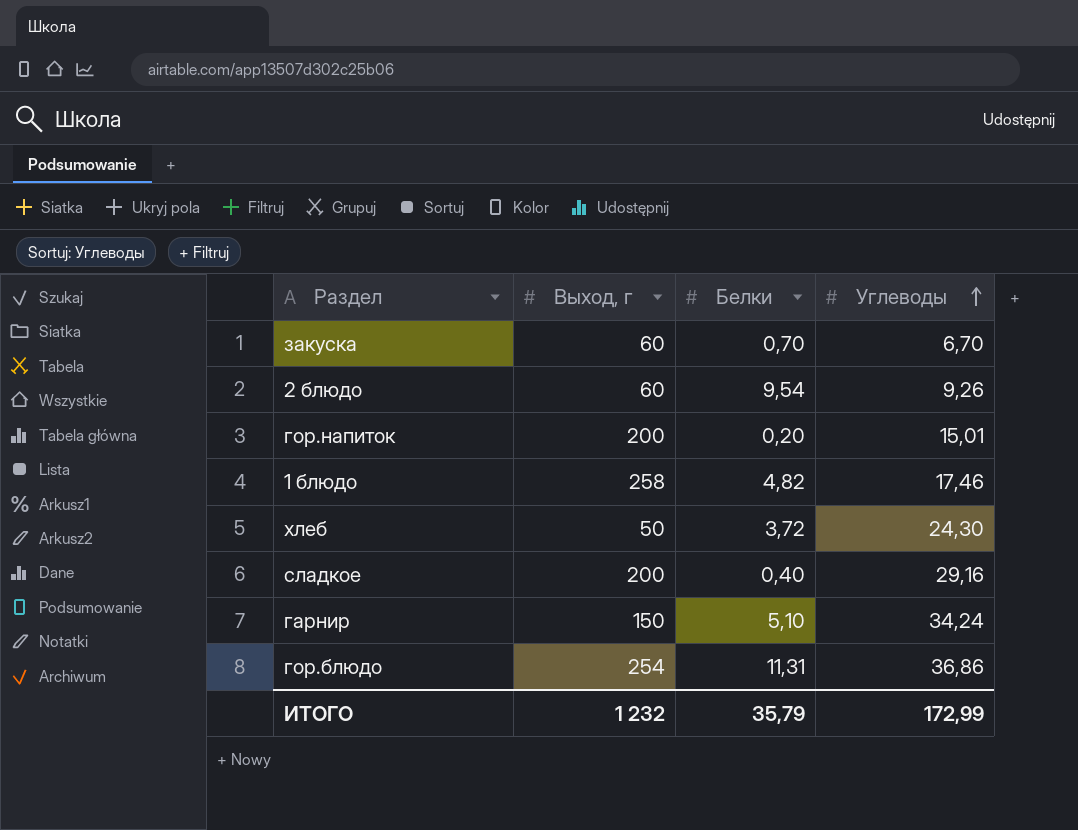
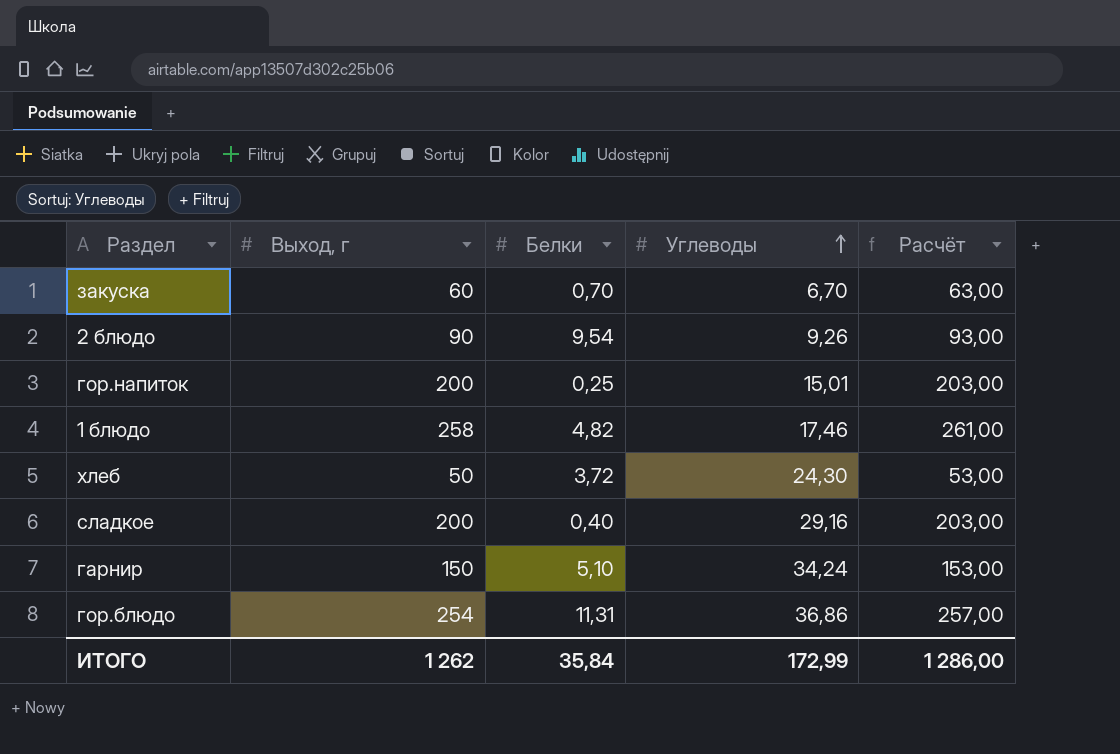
column Расчёт | formula: none -> [Выход, г] + 3
2 блюдо | Выход, г: 60 -> 90
гор.напиток | Белки: 0,20 -> 0,25
ИТОГО | Выход, г: 1 232 -> 1 262
ИТОГО | Белки: 35,79 -> 35,84

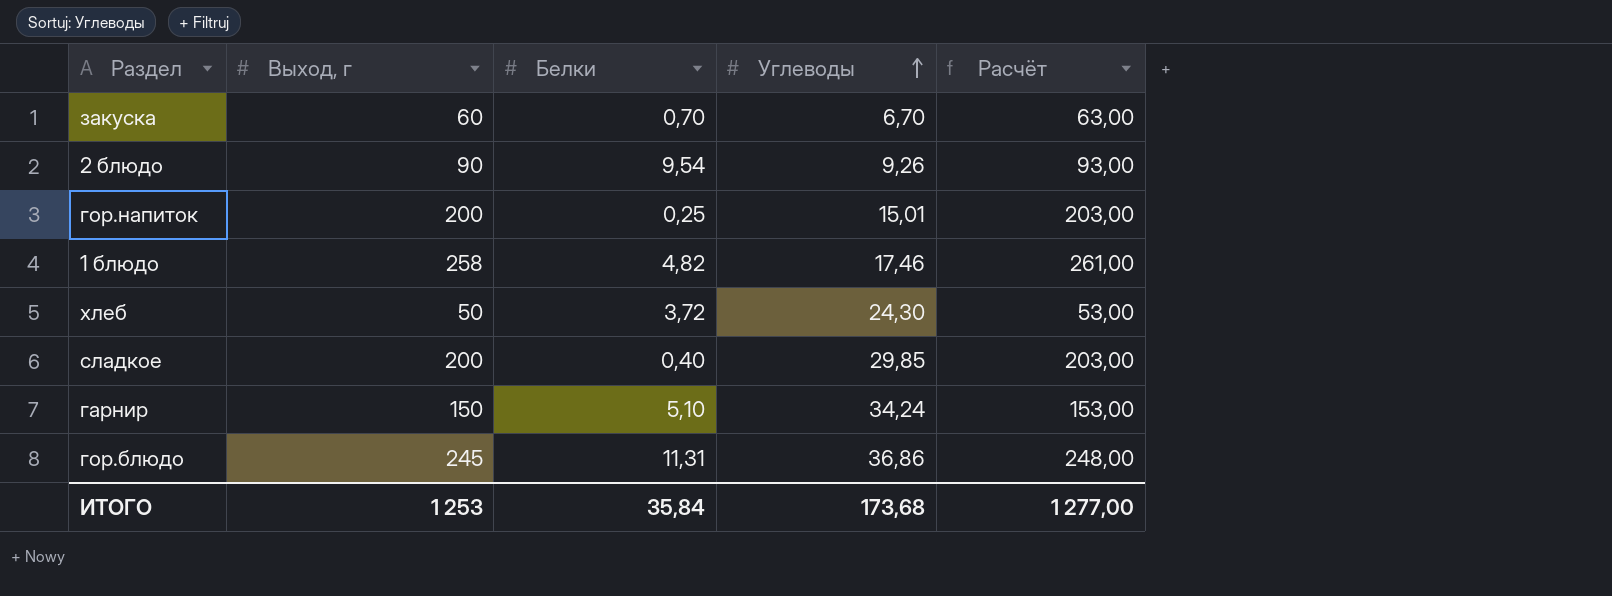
сладкое | Углеводы: 29,16 -> 29,85
гор.блюдо | Выход, г: 254 -> 245
гор.блюдо | Расчёт: 257,00 -> 248,00
ИТОГО | Выход, г: 1 262 -> 1 253
ИТОГО | Углеводы: 172,99 -> 173,68
ИТОГО | Расчёт: 1 286,00 -> 1 277,00

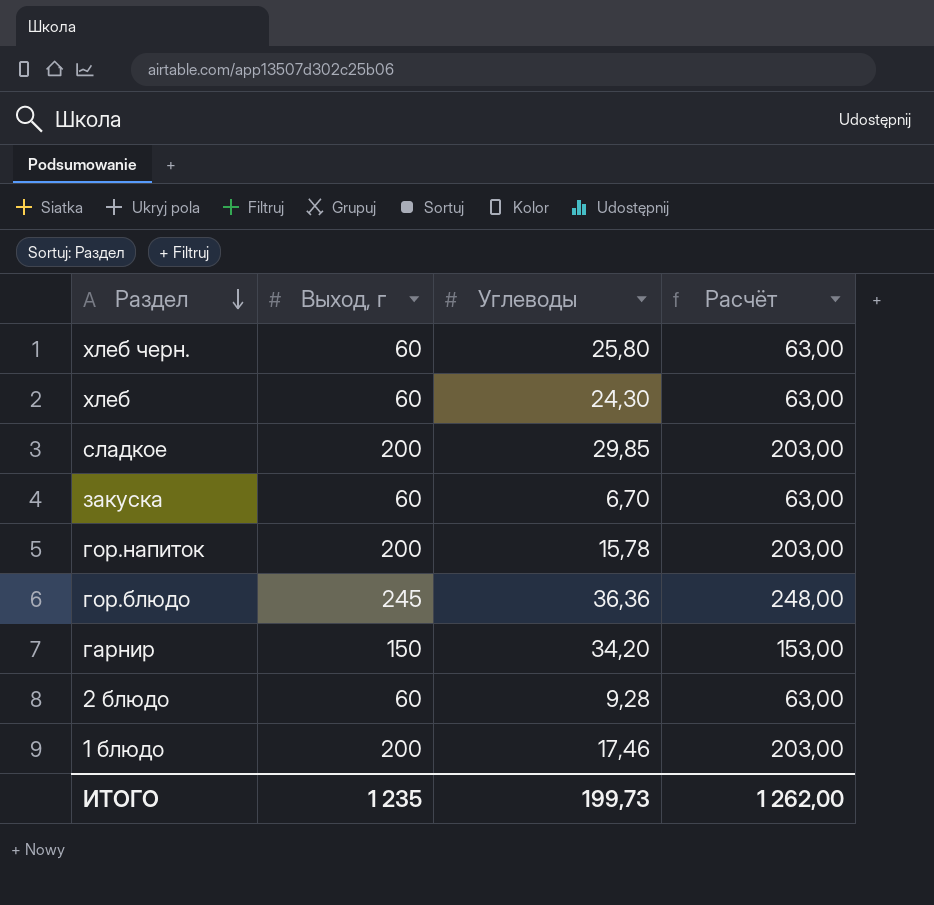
row order: Углеводы ascending -> Раздел descending
column Белки | position: 3 -> none
row хлеб черн.: none -> 60 | 25,80 | 63,00
хлеб | Выход, г: 50 -> 60
хлеб | Расчёт: 53,00 -> 63,00
гор.напиток | Углеводы: 15,01 -> 15,78
гор.блюдо | Углеводы: 36,86 -> 36,36
гарнир | Углеводы: 34,24 -> 34,20
2 блюдо | Выход, г: 90 -> 60
2 блюдо | Углеводы: 9,26 -> 9,28
2 блюдо | Расчёт: 93,00 -> 63,00
1 блюдо | Выход, г: 258 -> 200
1 блюдо | Расчёт: 261,00 -> 203,00
ИТОГО | Выход, г: 1 253 -> 1 235
ИТОГО | Углеводы: 173,68 -> 199,73
ИТОГО | Расчёт: 1 277,00 -> 1 262,00

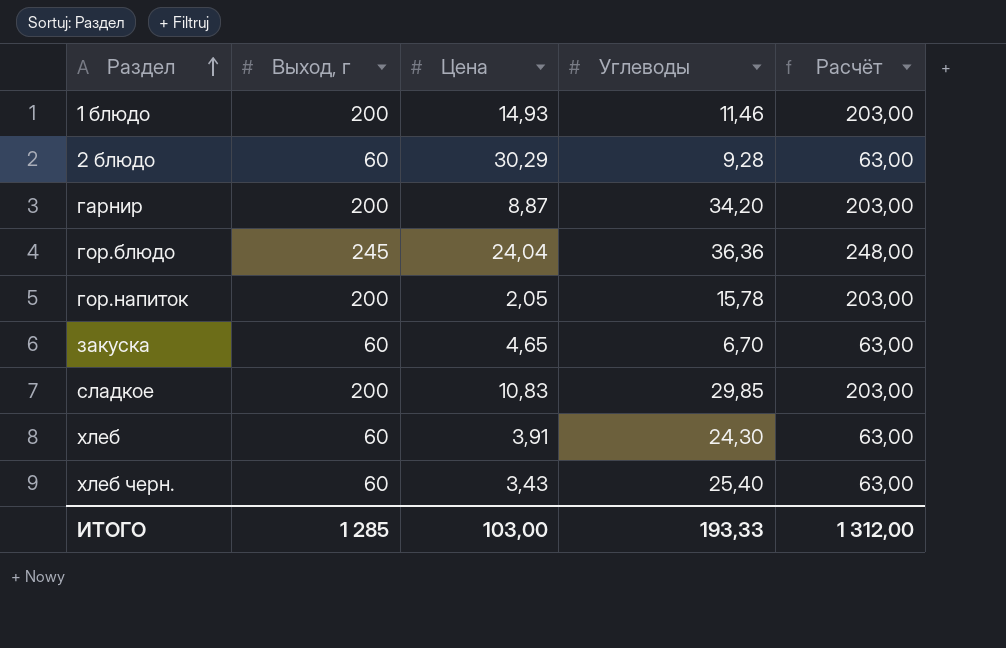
row order: Раздел descending -> Раздел ascending
column Цена | position: none -> 3
1 блюдо | Углеводы: 17,46 -> 11,46
гарнир | Выход, г: 150 -> 200
гарнир | Расчёт: 153,00 -> 203,00
хлеб черн. | Углеводы: 25,80 -> 25,40
ИТОГО | Выход, г: 1 235 -> 1 285
ИТОГО | Углеводы: 199,73 -> 193,33
ИТОГО | Расчёт: 1 262,00 -> 1 312,00

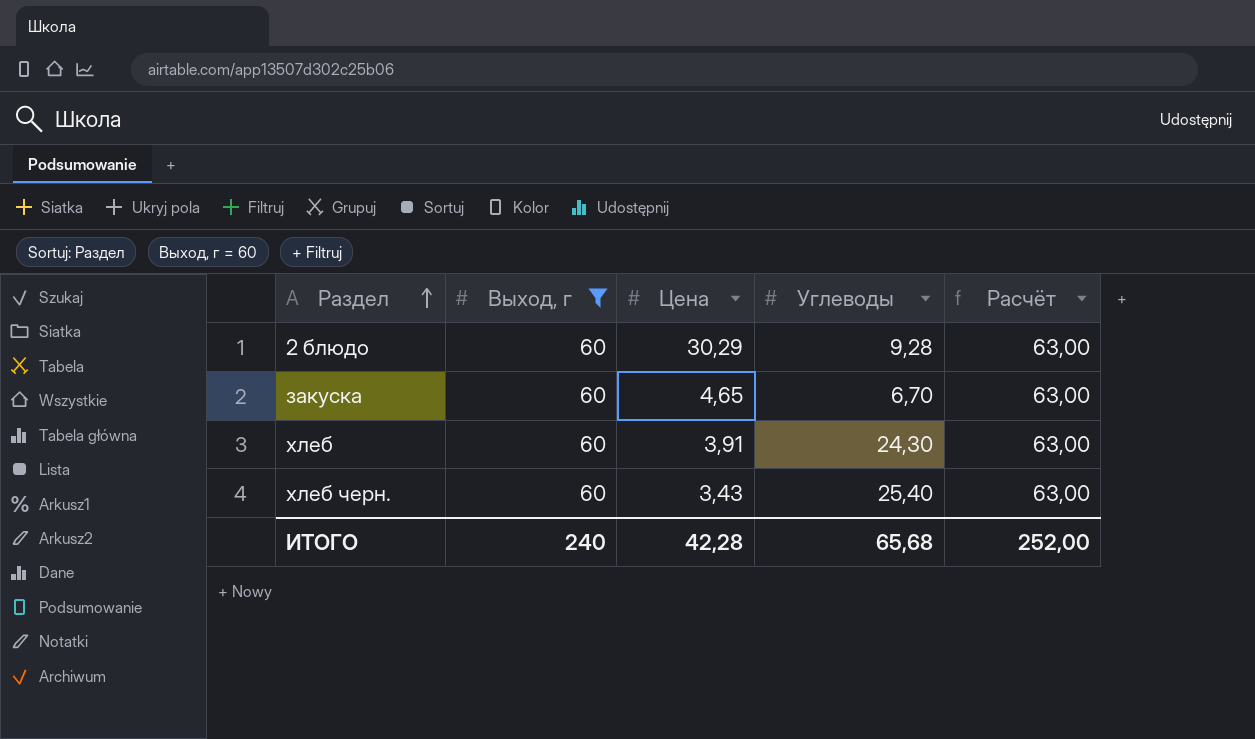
filter: none -> Выход, г = 60
ИТОГО | Выход, г: 1 285 -> 240
ИТОГО | Цена: 103,00 -> 42,28
ИТОГО | Углеводы: 193,33 -> 65,68
ИТОГО | Расчёт: 1 312,00 -> 252,00

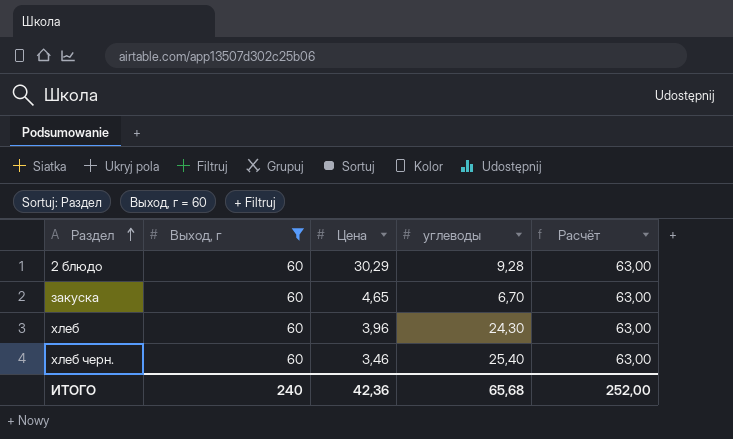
column name: Углеводы -> углеводы
хлеб | Цена: 3,91 -> 3,96
хлеб черн. | Цена: 3,43 -> 3,46
ИТОГО | Цена: 42,28 -> 42,36

